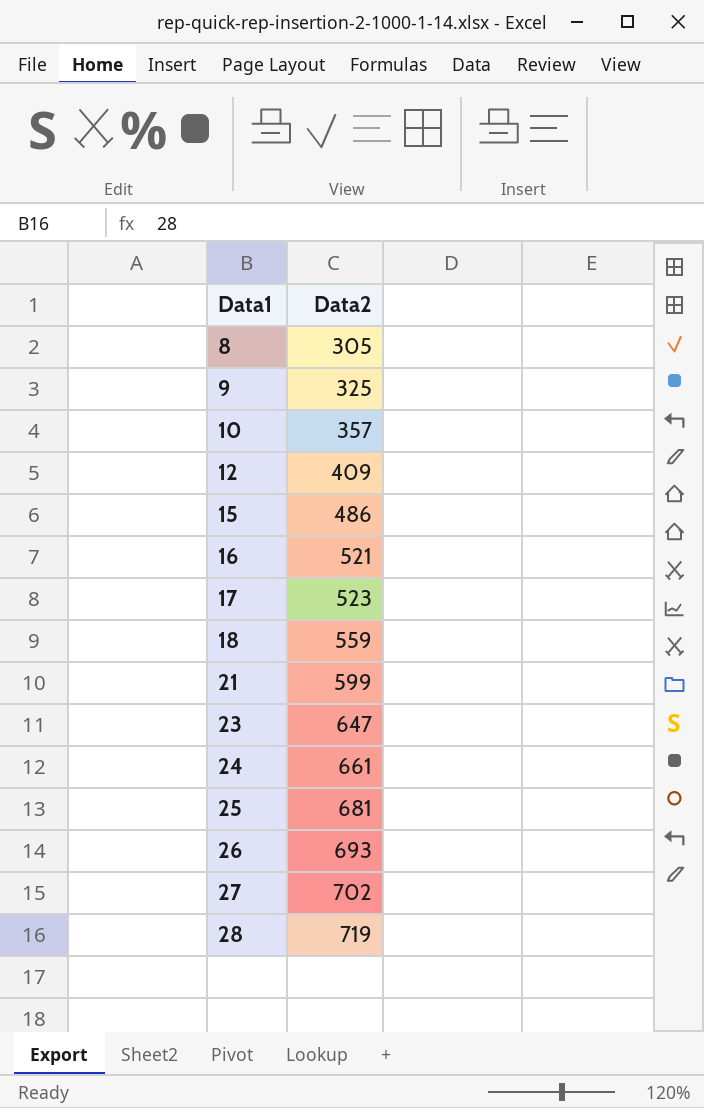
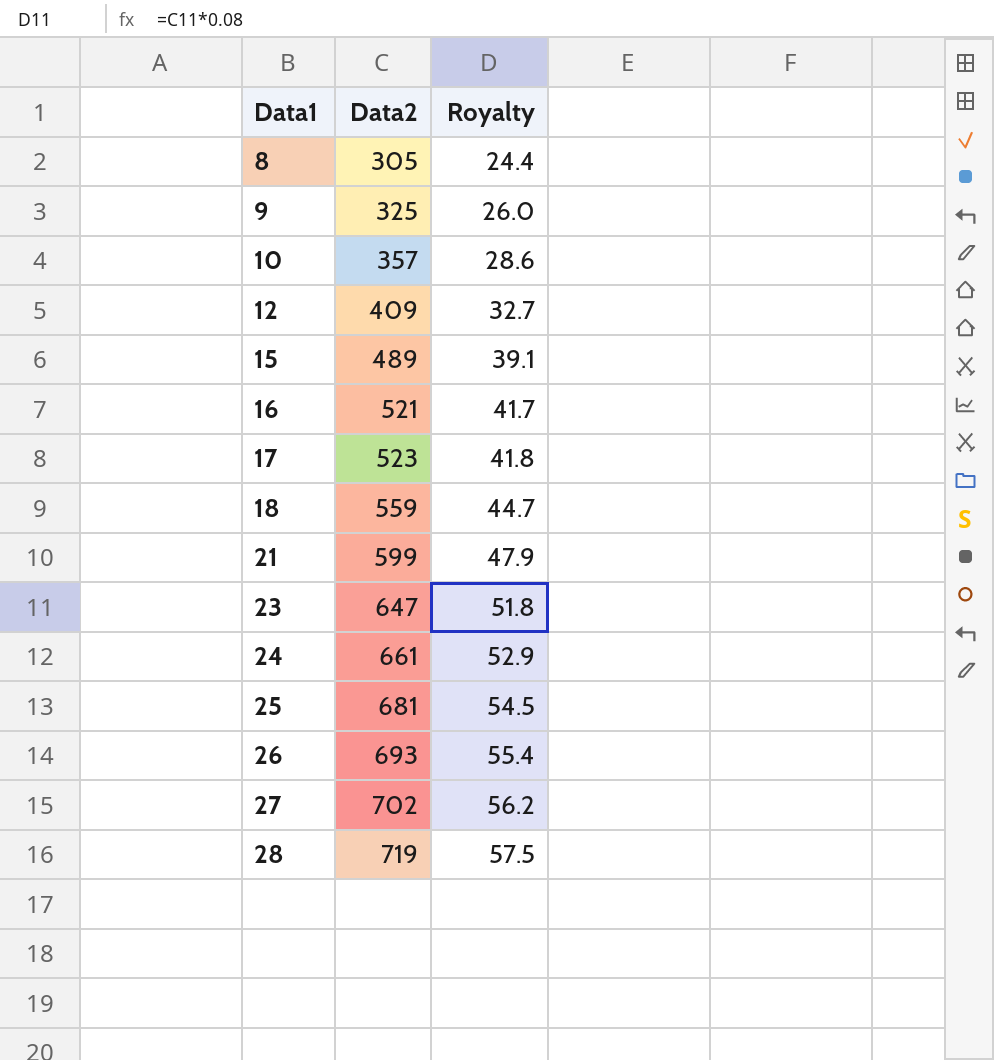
column Royalty | formula: none -> [Data2] * 0.08
15 | Data2: 486 -> 489

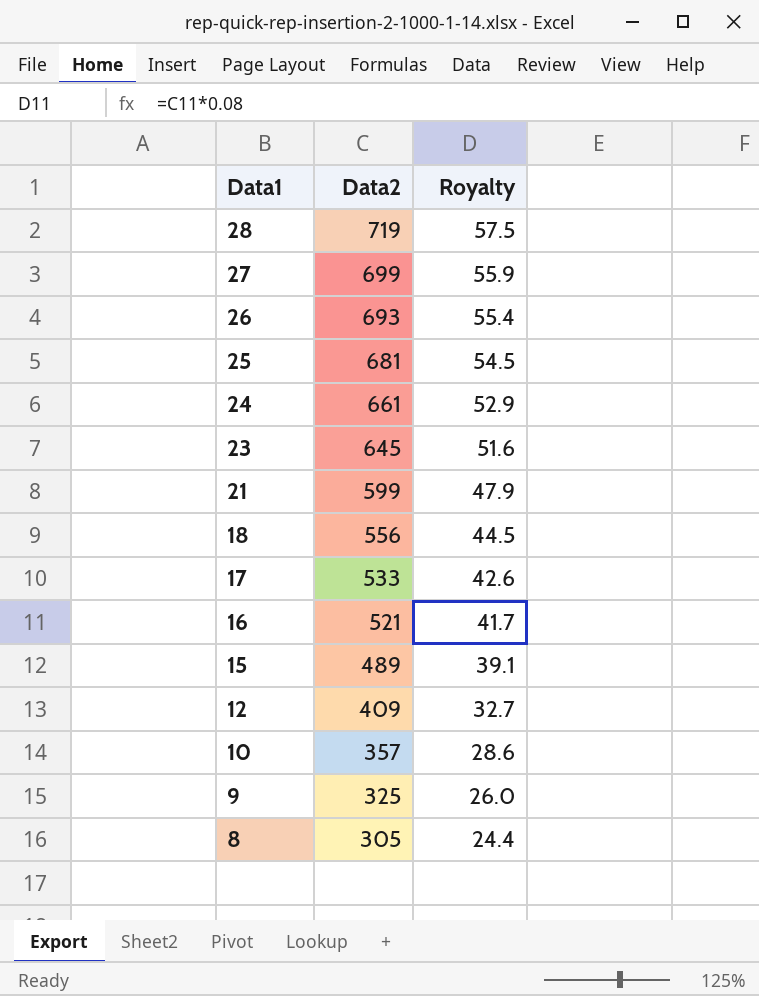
row order: Data1 ascending -> Data1 descending
27 | Data2: 702 -> 699
27 | Royalty: 56.2 -> 55.9
23 | Data2: 647 -> 645
23 | Royalty: 51.8 -> 51.6
18 | Data2: 559 -> 556
18 | Royalty: 44.7 -> 44.5
17 | Data2: 523 -> 533
17 | Royalty: 41.8 -> 42.6

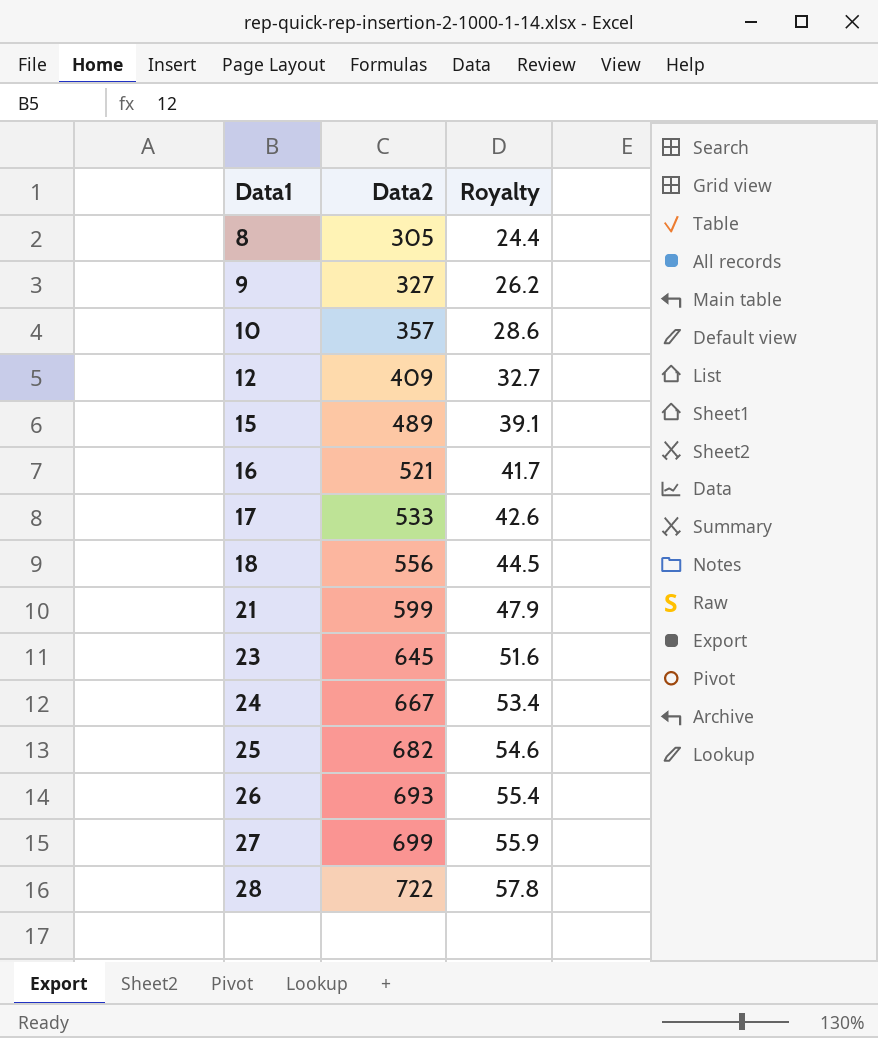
row order: Data1 descending -> Data1 ascending
9 | Data2: 325 -> 327
9 | Royalty: 26.0 -> 26.2
24 | Data2: 661 -> 667
24 | Royalty: 52.9 -> 53.4
25 | Data2: 681 -> 682
25 | Royalty: 54.5 -> 54.6
28 | Data2: 719 -> 722
28 | Royalty: 57.5 -> 57.8

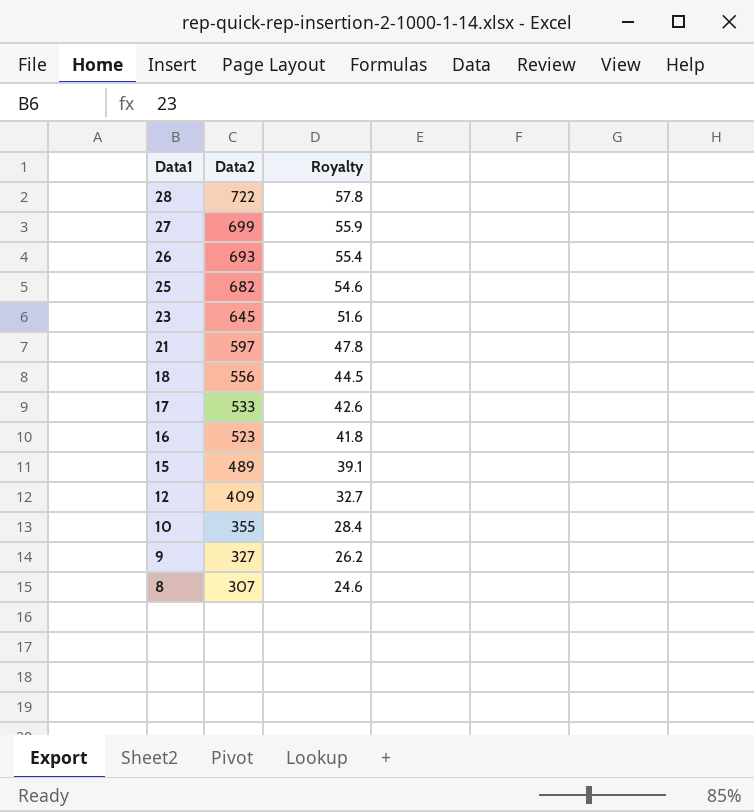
row order: Data1 ascending -> Data1 descending
row 24: 667 | 53.4 -> none
21 | Data2: 599 -> 597
21 | Royalty: 47.9 -> 47.8
16 | Data2: 521 -> 523
16 | Royalty: 41.7 -> 41.8
10 | Data2: 357 -> 355
10 | Royalty: 28.6 -> 28.4
8 | Data2: 305 -> 307
8 | Royalty: 24.4 -> 24.6

